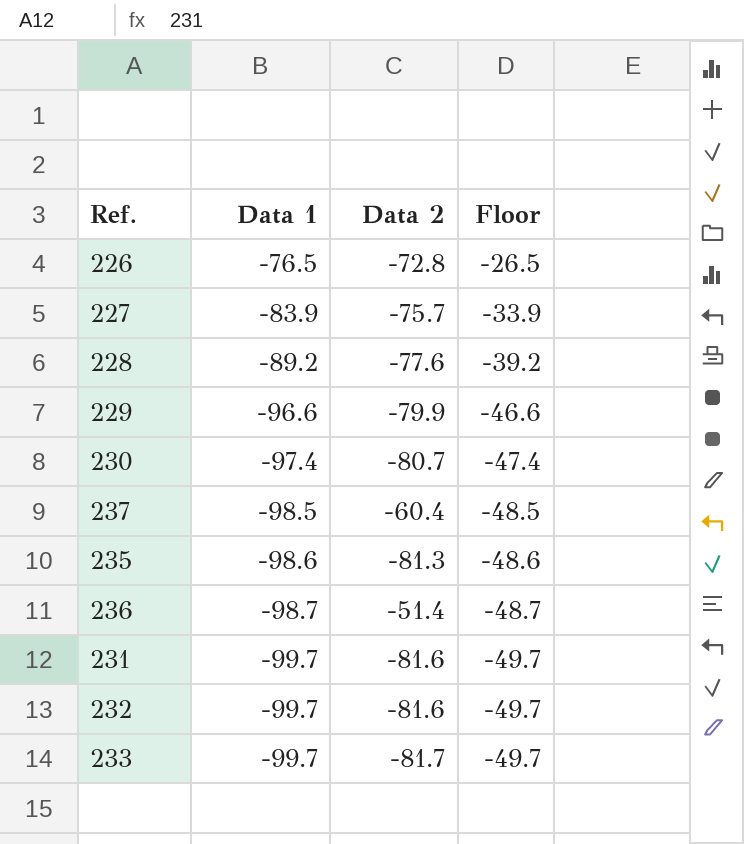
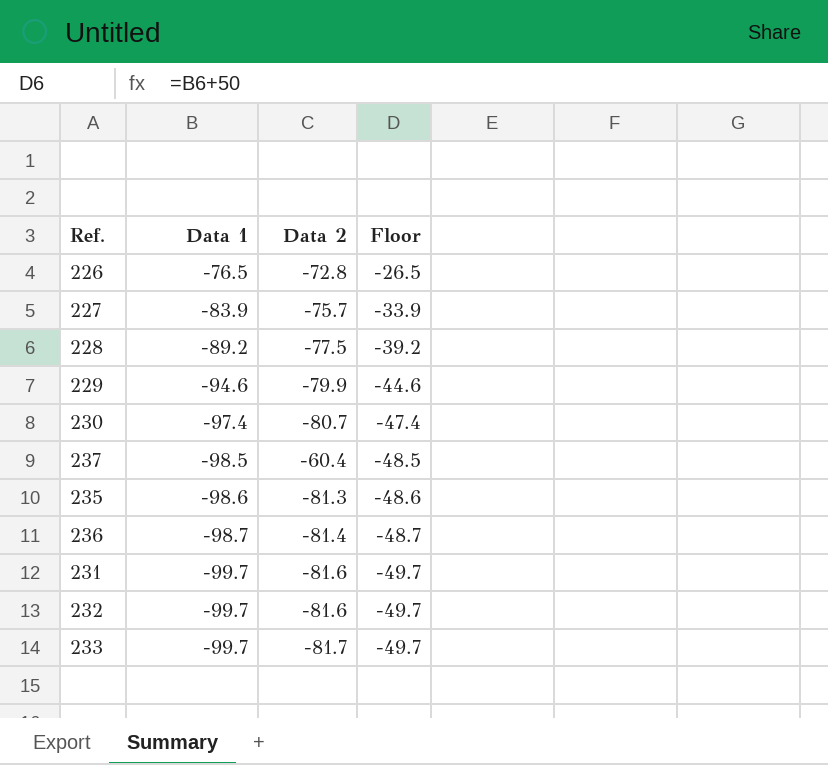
228 | Data 2: -77.6 -> -77.5
229 | Data 1: -96.6 -> -94.6
229 | Floor: -46.6 -> -44.6
236 | Data 2: -51.4 -> -81.4

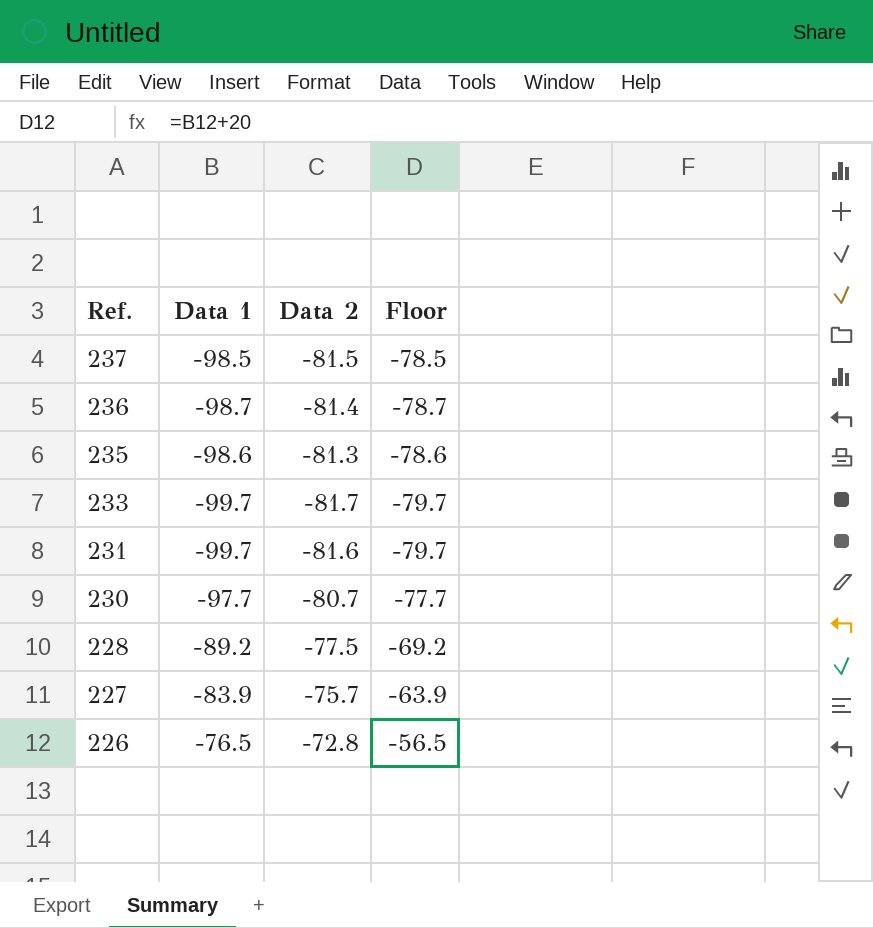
row order: Data 1 descending -> Ref. descending
column Floor | formula: [Data 1] + 50 -> [Data 1] + 20
row 229: -94.6 | -79.9 | -44.6 -> none
row 232: -99.7 | -81.6 | -49.7 -> none
237 | Data 2: -60.4 -> -81.5
230 | Data 1: -97.4 -> -97.7

